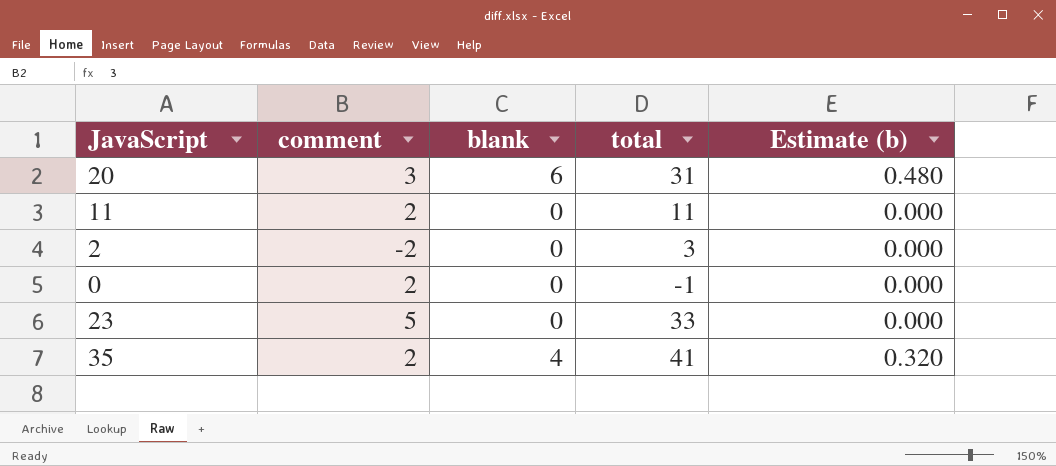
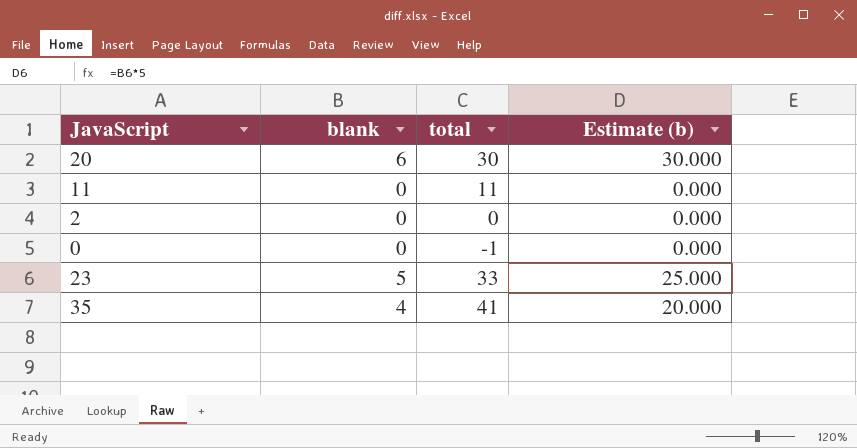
column comment | position: 2 -> none
column Estimate (b) | formula: [blank] * 0.08 -> [blank] * 5
20 | total: 31 -> 30
2 | total: 3 -> 0
23 | blank: 0 -> 5

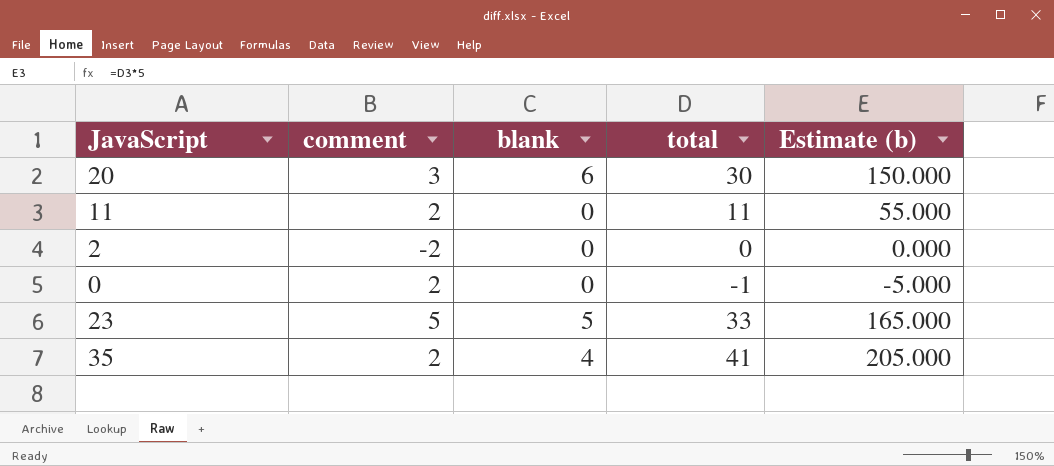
column comment | position: none -> 2
column Estimate (b) | formula: [blank] * 5 -> [total] * 5

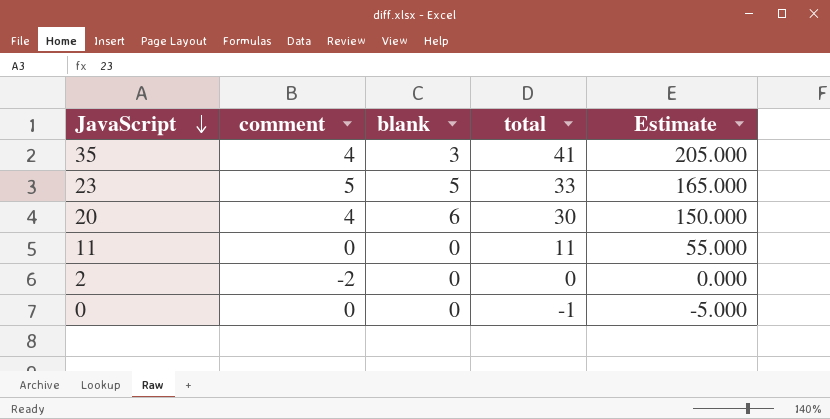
row order: none -> JavaScript descending
column name: Estimate (b) -> Estimate
35 | comment: 2 -> 4
35 | blank: 4 -> 3
20 | comment: 3 -> 4
11 | comment: 2 -> 0
0 | comment: 2 -> 0

